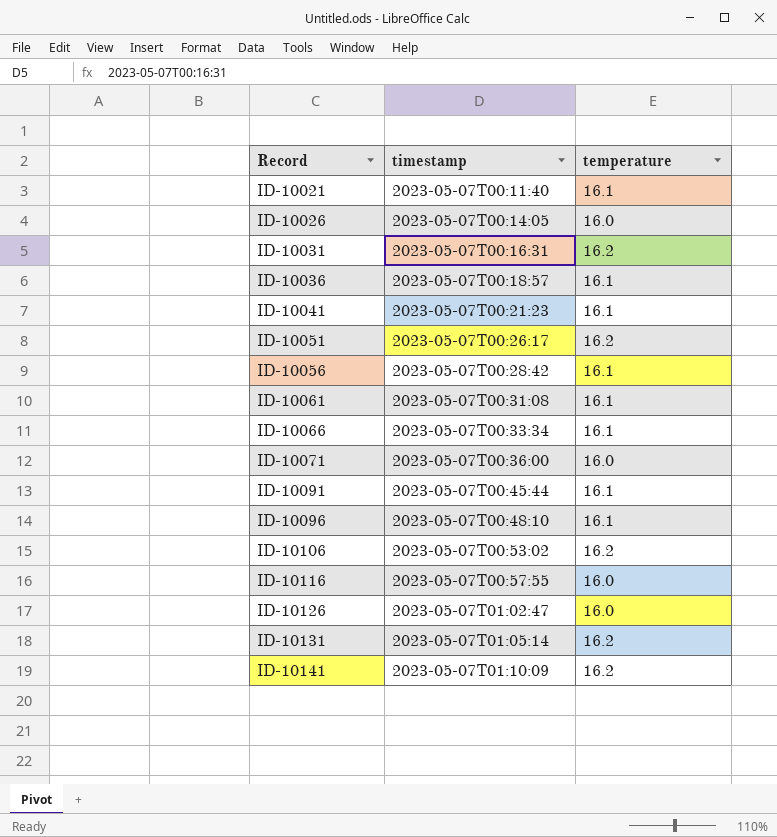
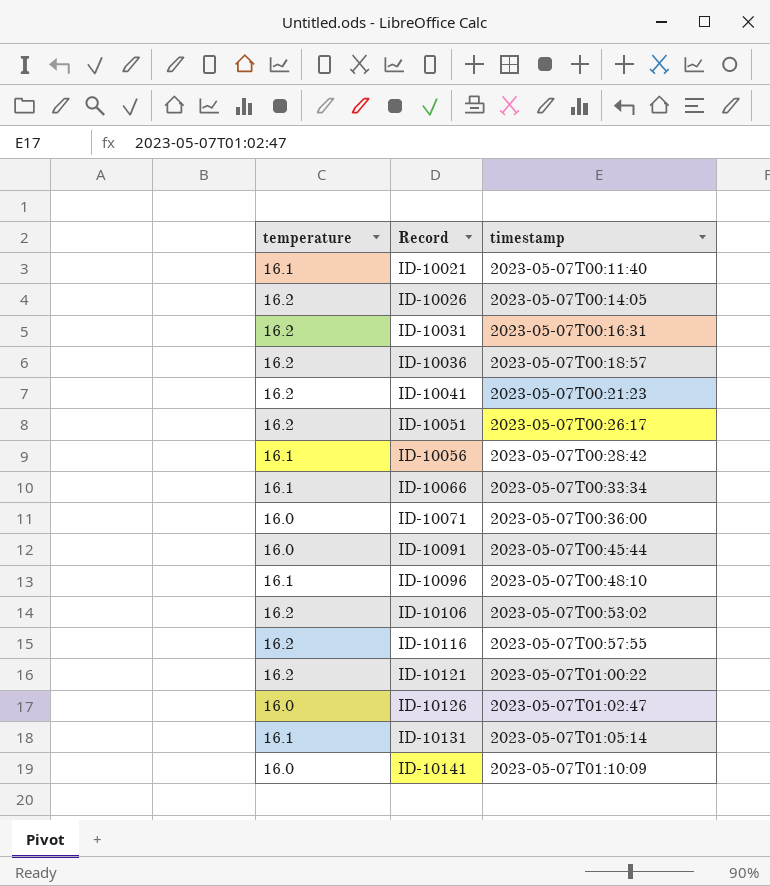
column temperature | position: 3 -> 1
row ID-10061: 2023-05-07T00:31:08 | 16.1 -> none
ID-10026 | temperature: 16.0 -> 16.2
ID-10036 | temperature: 16.1 -> 16.2
ID-10041 | temperature: 16.1 -> 16.2
ID-10091 | temperature: 16.1 -> 16.0
ID-10116 | temperature: 16.0 -> 16.2
row ID-10121: none -> 16.2 | 2023-05-07T01:00:22
ID-10131 | temperature: 16.2 -> 16.1
ID-10141 | temperature: 16.2 -> 16.0

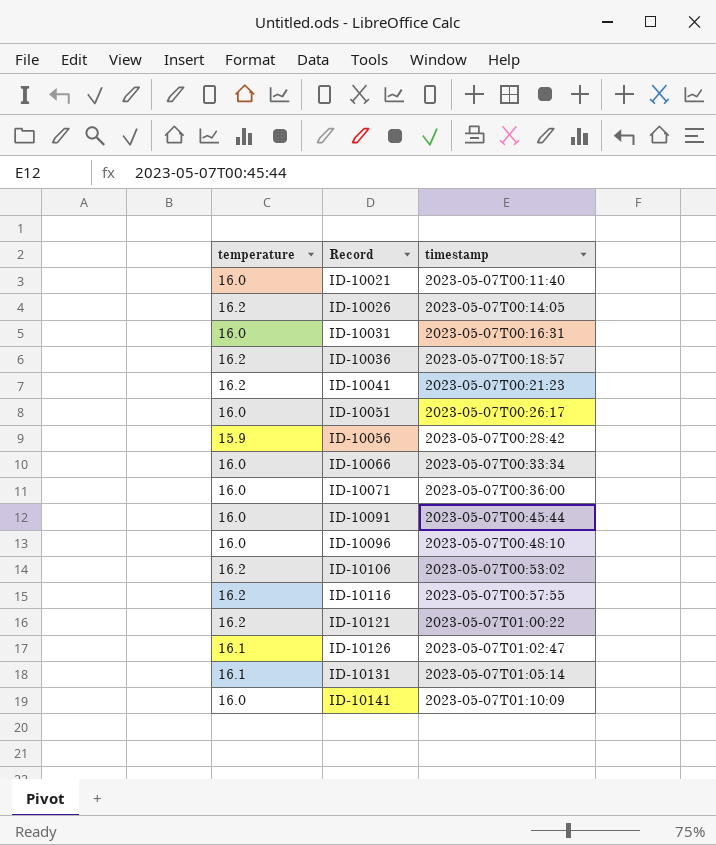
ID-10021 | temperature: 16.1 -> 16.0
ID-10031 | temperature: 16.2 -> 16.0
ID-10051 | temperature: 16.2 -> 16.0
ID-10056 | temperature: 16.1 -> 15.9
ID-10066 | temperature: 16.1 -> 16.0
ID-10096 | temperature: 16.1 -> 16.0
ID-10126 | temperature: 16.0 -> 16.1

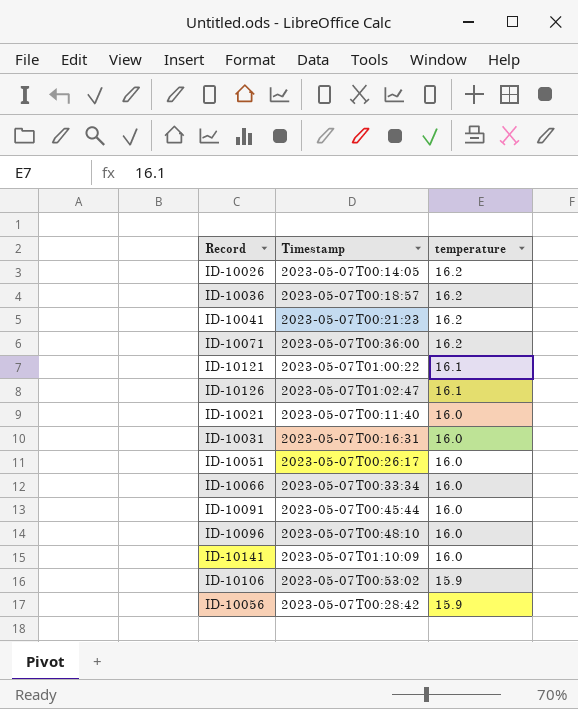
row order: Record ascending -> temperature descending
column name: timestamp -> Timestamp
column temperature | position: 1 -> 3
row ID-10116: 16.2 | 2023-05-07T00:57:55 -> none
row ID-10131: 16.1 | 2023-05-07T01:05:14 -> none
ID-10071 | temperature: 16.0 -> 16.2
ID-10121 | temperature: 16.2 -> 16.1
ID-10106 | temperature: 16.2 -> 15.9

